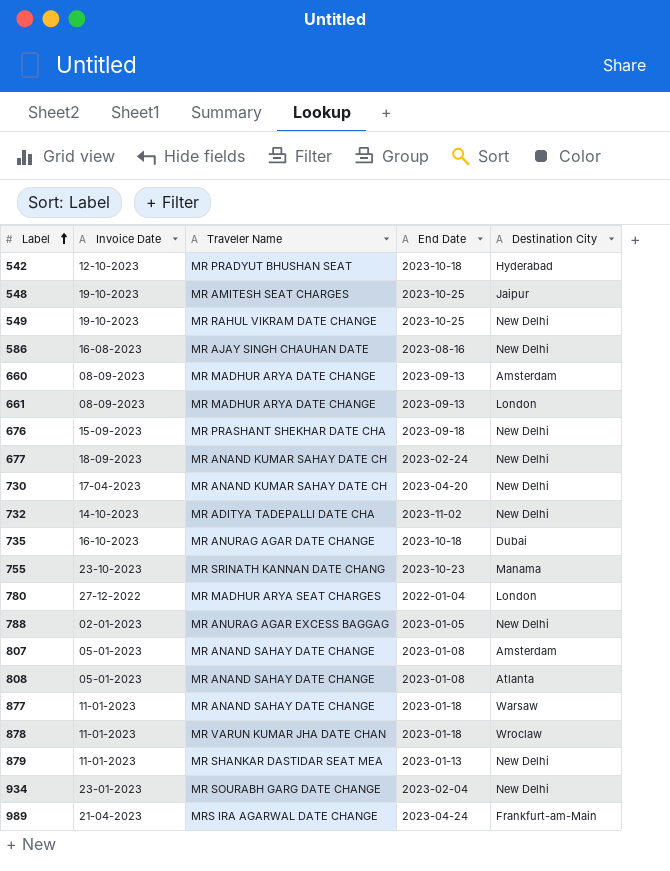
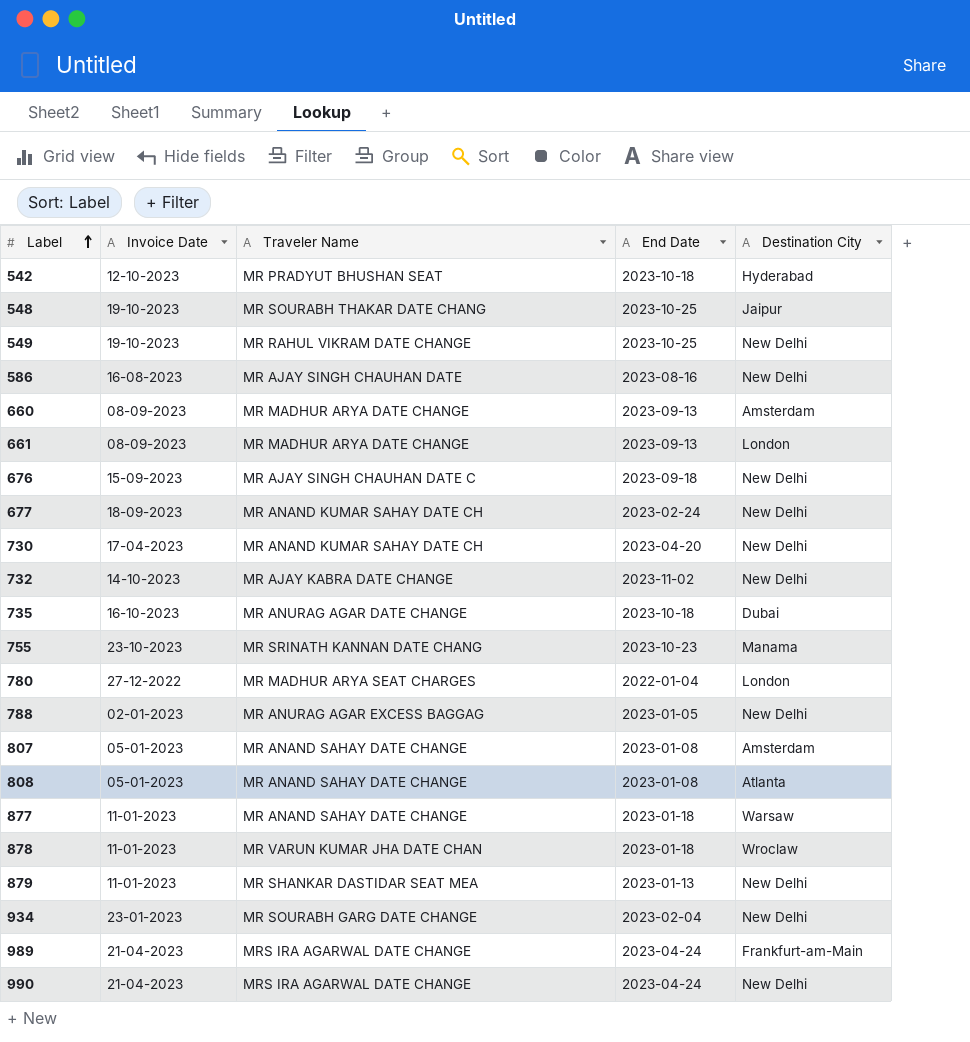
548 | Traveler Name: MR AMITESH SEAT CHARGES -> MR SOURABH THAKAR DATE CHANG
676 | Traveler Name: MR PRASHANT SHEKHAR DATE CHA -> MR AJAY SINGH CHAUHAN DATE C
732 | Traveler Name: MR ADITYA TADEPALLI DATE CHA -> MR AJAY KABRA DATE CHANGE
row 990: none -> 21-04-2023 | MRS IRA AGARWAL DATE CHANGE | 2023-04-24 | New Delhi

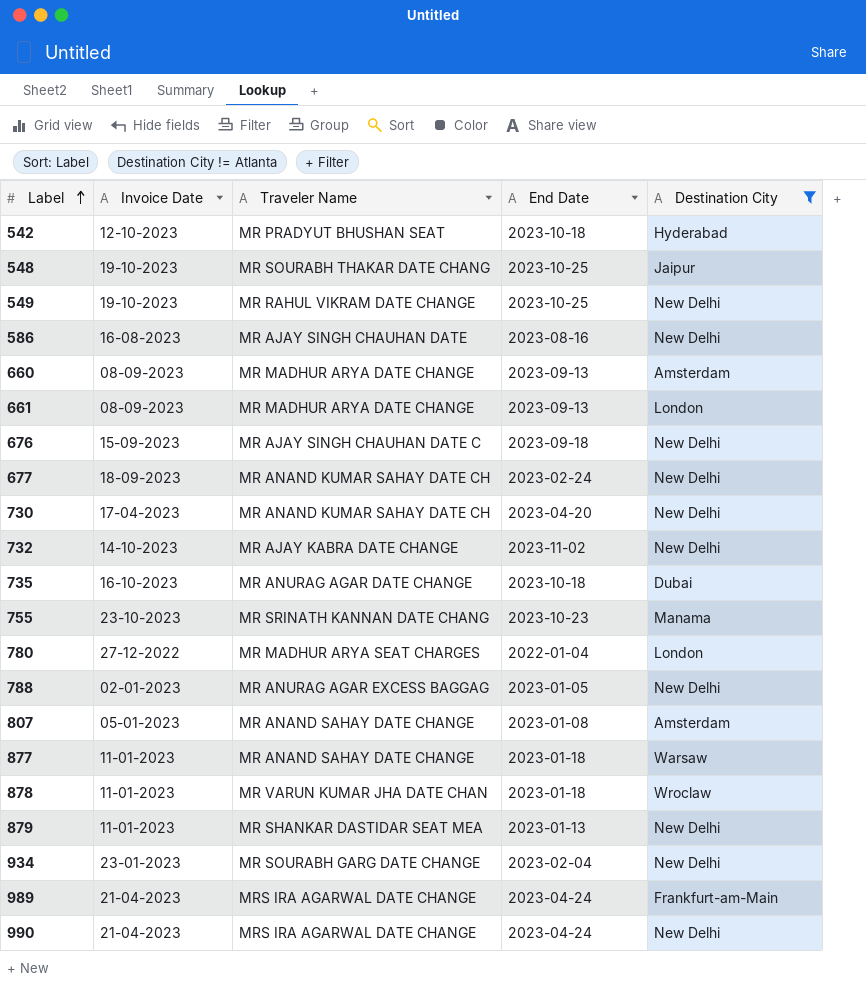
filter: none -> Destination City != Atlanta

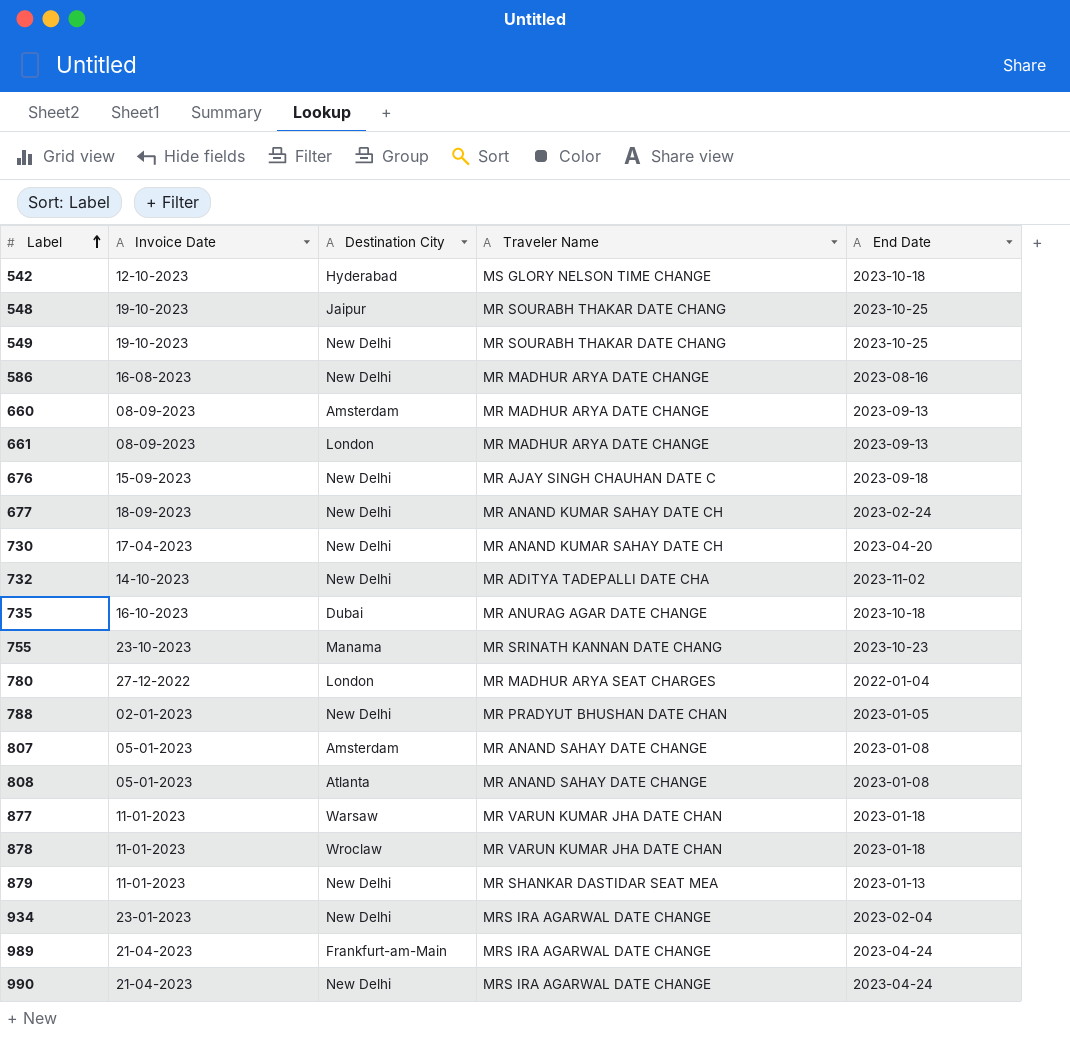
filter: Destination City != Atlanta -> none
column Destination City | position: 5 -> 3
542 | Traveler Name: MR PRADYUT BHUSHAN SEAT -> MS GLORY NELSON TIME CHANGE
549 | Traveler Name: MR RAHUL VIKRAM DATE CHANGE -> MR SOURABH THAKAR DATE CHANG
586 | Traveler Name: MR AJAY SINGH CHAUHAN DATE -> MR MADHUR ARYA DATE CHANGE
732 | Traveler Name: MR AJAY KABRA DATE CHANGE -> MR ADITYA TADEPALLI DATE CHA
788 | Traveler Name: MR ANURAG AGAR EXCESS BAGGAG -> MR PRADYUT BHUSHAN DATE CHAN
877 | Traveler Name: MR ANAND SAHAY DATE CHANGE -> MR VARUN KUMAR JHA DATE CHAN
934 | Traveler Name: MR SOURABH GARG DATE CHANGE -> MRS IRA AGARWAL DATE CHANGE

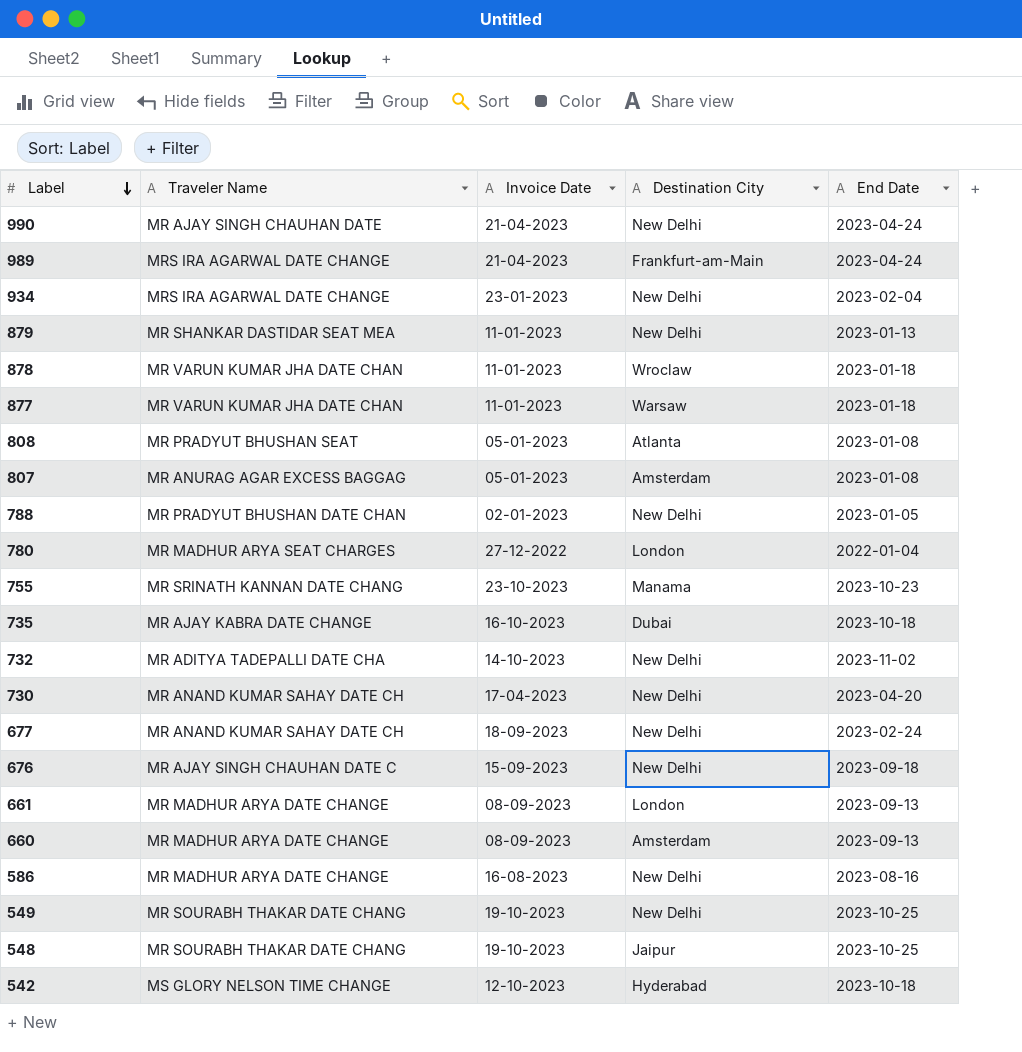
row order: Label ascending -> Label descending
column Traveler Name | position: 4 -> 2
990 | Traveler Name: MRS IRA AGARWAL DATE CHANGE -> MR AJAY SINGH CHAUHAN DATE
808 | Traveler Name: MR ANAND SAHAY DATE CHANGE -> MR PRADYUT BHUSHAN SEAT
807 | Traveler Name: MR ANAND SAHAY DATE CHANGE -> MR ANURAG AGAR EXCESS BAGGAG
735 | Traveler Name: MR ANURAG AGAR DATE CHANGE -> MR AJAY KABRA DATE CHANGE

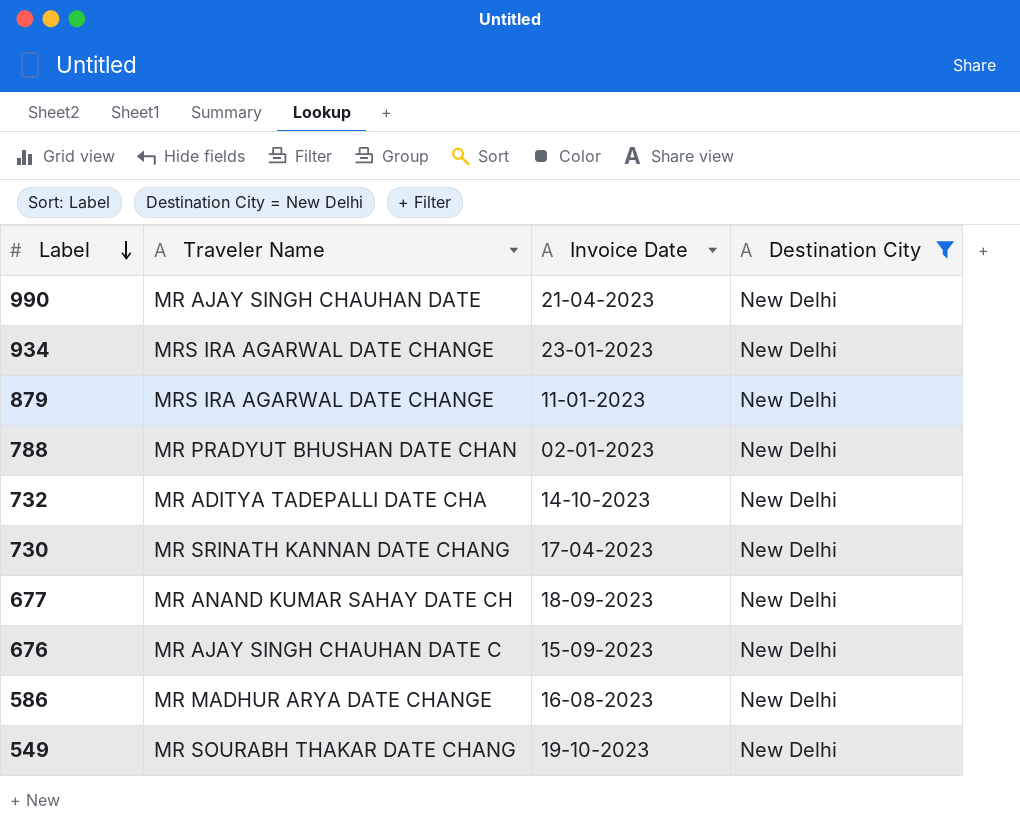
filter: none -> Destination City = New Delhi
column End Date | position: 5 -> none
879 | Traveler Name: MR SHANKAR DASTIDAR SEAT MEA -> MRS IRA AGARWAL DATE CHANGE
730 | Traveler Name: MR ANAND KUMAR SAHAY DATE CH -> MR SRINATH KANNAN DATE CHANG

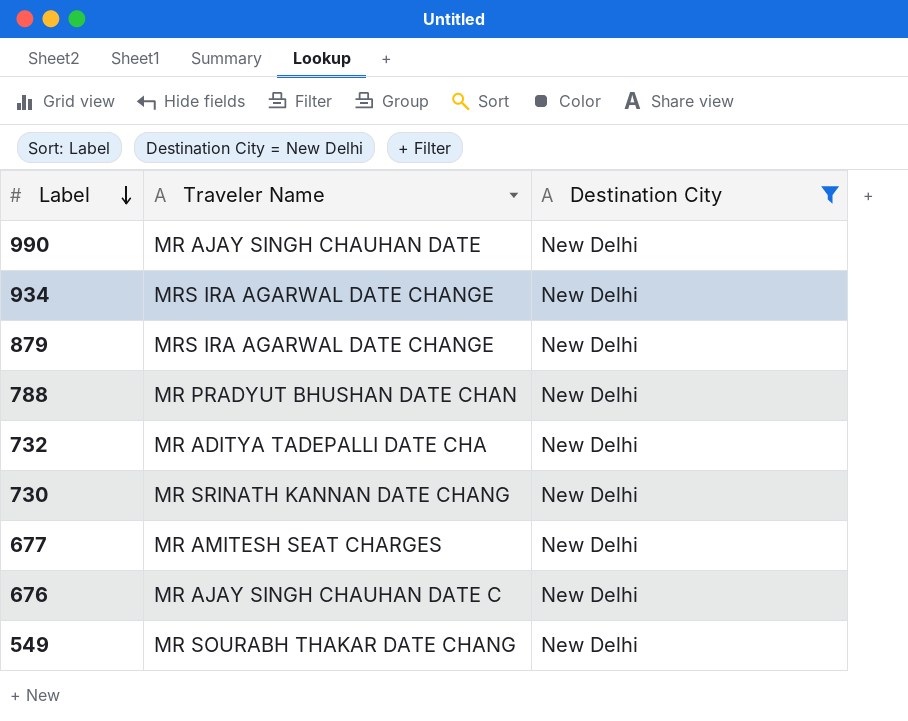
column Invoice Date | position: 3 -> none
row 586: MR MADHUR ARYA DATE CHANGE | 16-08-2023 | New Delhi -> none
677 | Traveler Name: MR ANAND KUMAR SAHAY DATE CH -> MR AMITESH SEAT CHARGES

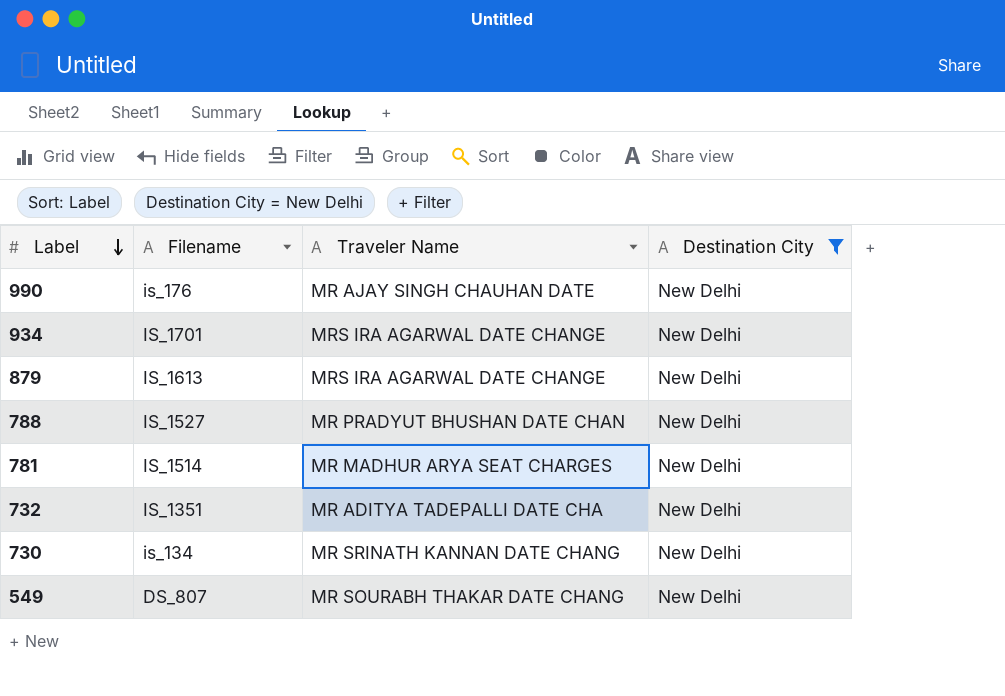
column Filename | position: none -> 2
row 677: MR AMITESH SEAT CHARGES | New Delhi -> none
row 676: MR AJAY SINGH CHAUHAN DATE C | New Delhi -> none
row 781: none -> IS_1514 | MR MADHUR ARYA SEAT CHARGES | New Delhi

